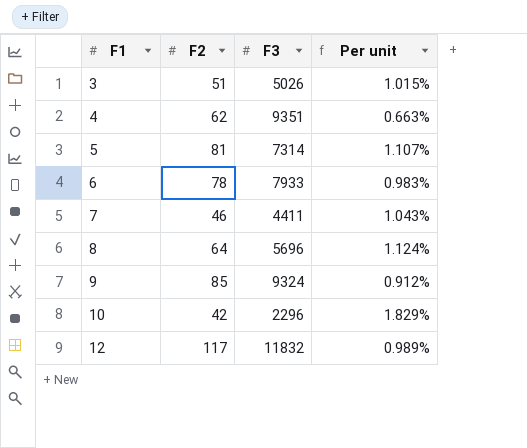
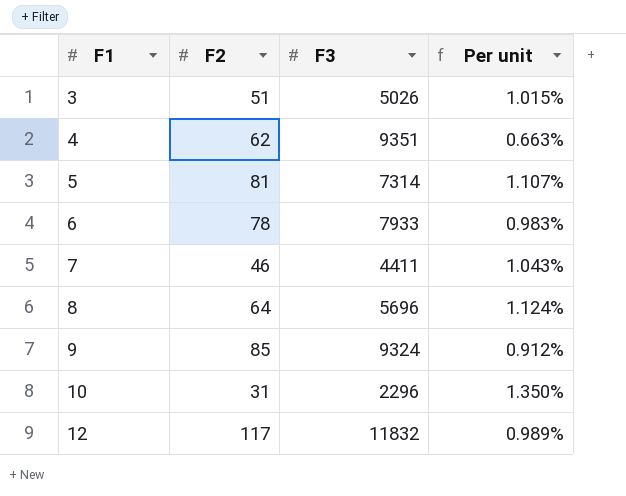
10 | F2: 42 -> 31
10 | Per unit: 1.829% -> 1.350%

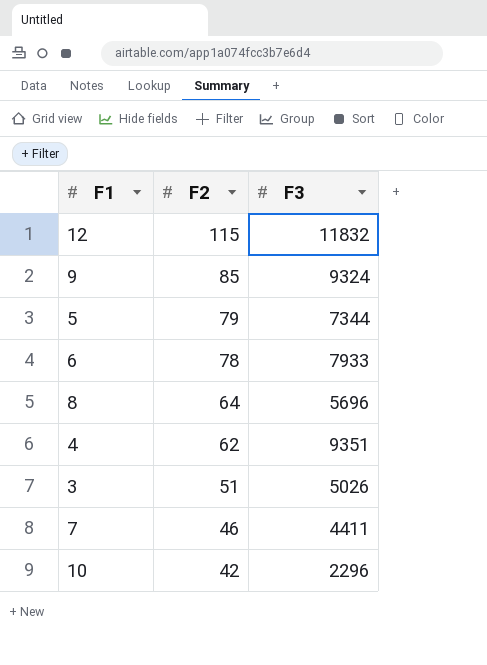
row order: F1 ascending -> F2 descending
column Per unit | formula: [F2] / [F3] -> none
12 | F2: 117 -> 115
5 | F2: 81 -> 79
5 | F3: 7314 -> 7344
10 | F2: 31 -> 42

